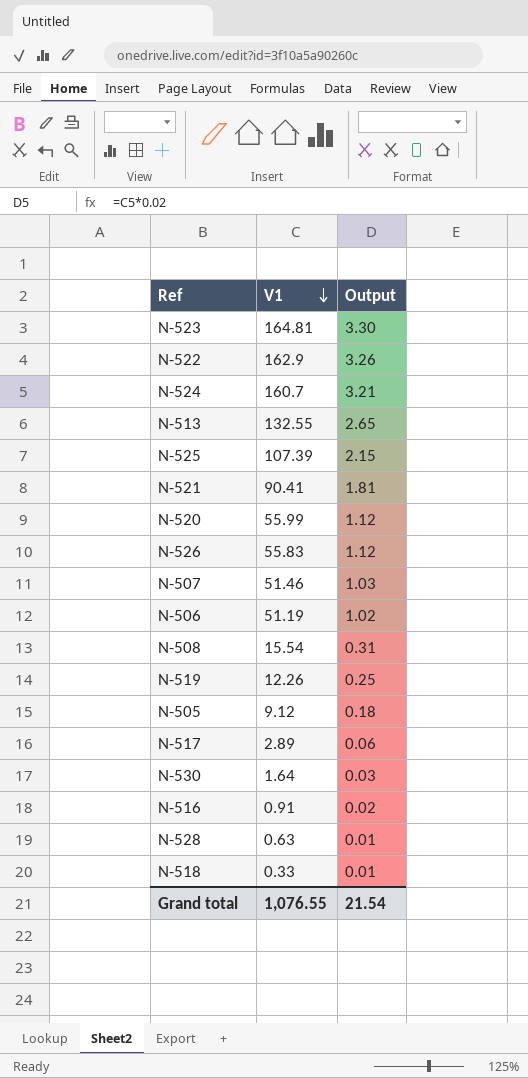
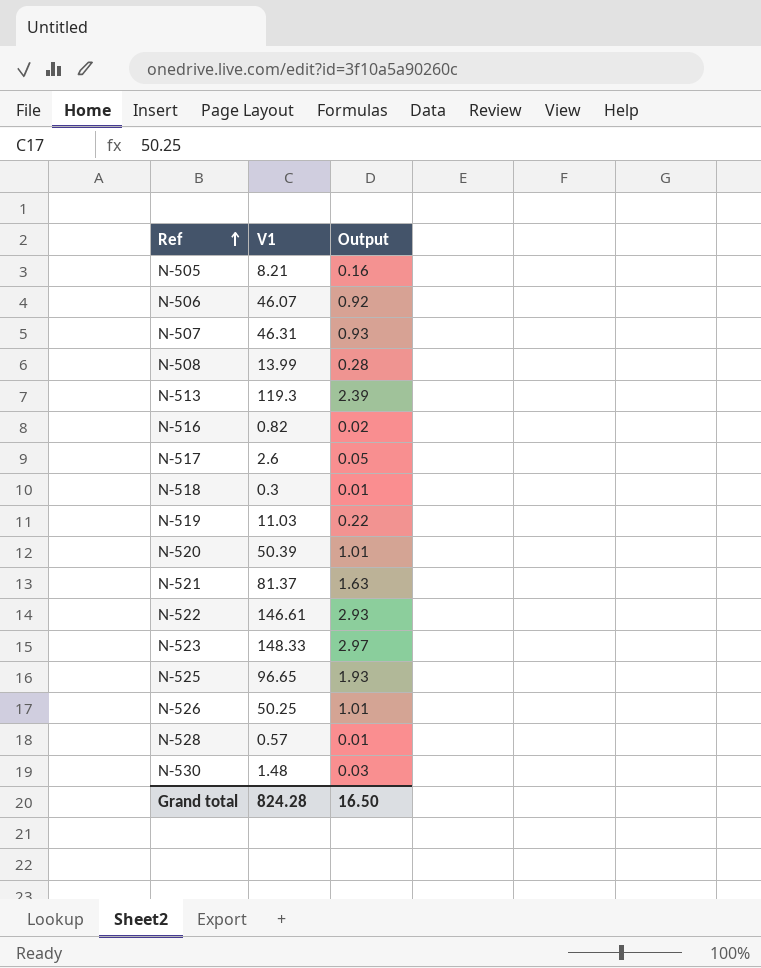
row order: V1 descending -> Ref ascending
row N-524: 160.7 | 3.21 -> none
N-505 | V1: 9.12 -> 8.21
N-505 | Output: 0.18 -> 0.16
N-506 | V1: 51.19 -> 46.07
N-506 | Output: 1.02 -> 0.92
N-507 | V1: 51.46 -> 46.31
N-507 | Output: 1.03 -> 0.93
N-508 | V1: 15.54 -> 13.99
N-508 | Output: 0.31 -> 0.28
N-513 | V1: 132.55 -> 119.3
N-513 | Output: 2.65 -> 2.39
N-516 | V1: 0.91 -> 0.82
N-517 | V1: 2.89 -> 2.6
N-517 | Output: 0.06 -> 0.05
N-518 | V1: 0.33 -> 0.3
N-519 | V1: 12.26 -> 11.03
N-519 | Output: 0.25 -> 0.22
N-520 | V1: 55.99 -> 50.39
N-520 | Output: 1.12 -> 1.01
N-521 | V1: 90.41 -> 81.37
N-521 | Output: 1.81 -> 1.63
N-522 | V1: 162.9 -> 146.61
N-522 | Output: 3.26 -> 2.93
N-523 | V1: 164.81 -> 148.33
N-523 | Output: 3.30 -> 2.97
N-525 | V1: 107.39 -> 96.65
N-525 | Output: 2.15 -> 1.93
N-526 | V1: 55.83 -> 50.25
N-526 | Output: 1.12 -> 1.01
N-528 | V1: 0.63 -> 0.57
N-530 | V1: 1.64 -> 1.48
Grand total | V1: 1,076.55 -> 824.28
Grand total | Output: 21.54 -> 16.50

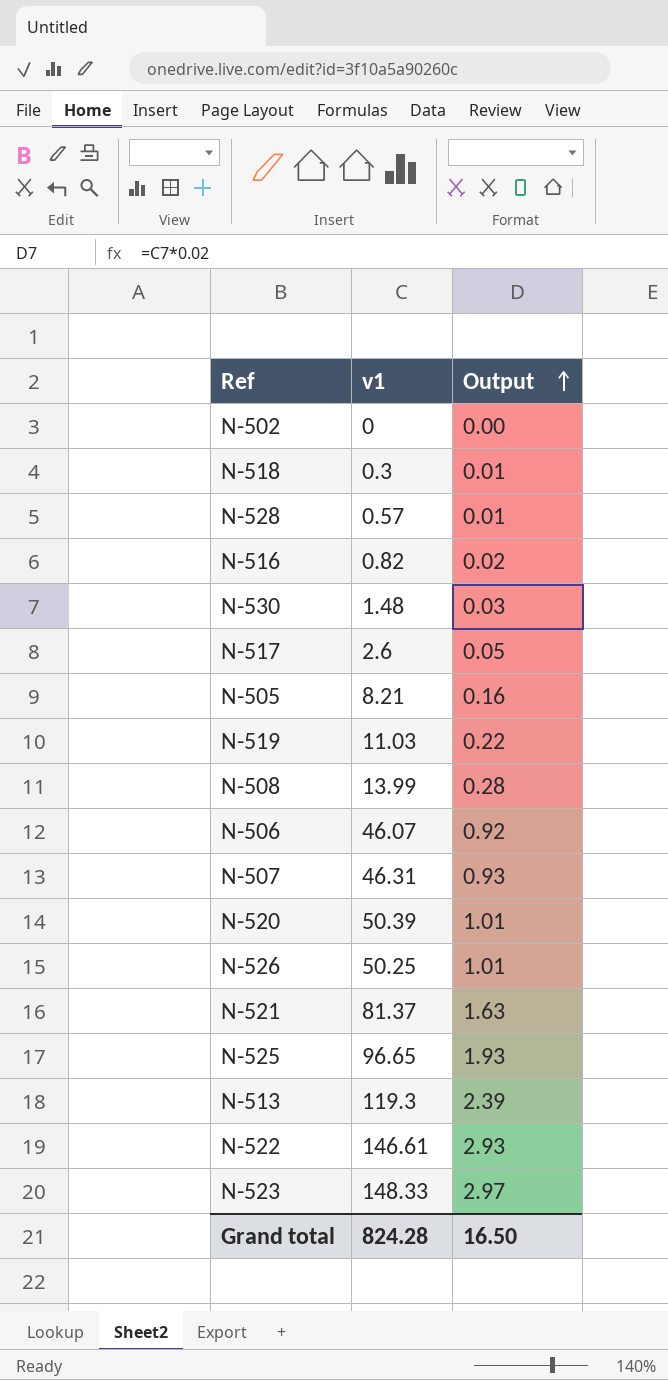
row order: Ref ascending -> Output ascending
column name: V1 -> v1
row N-502: none -> 0 | 0.00

